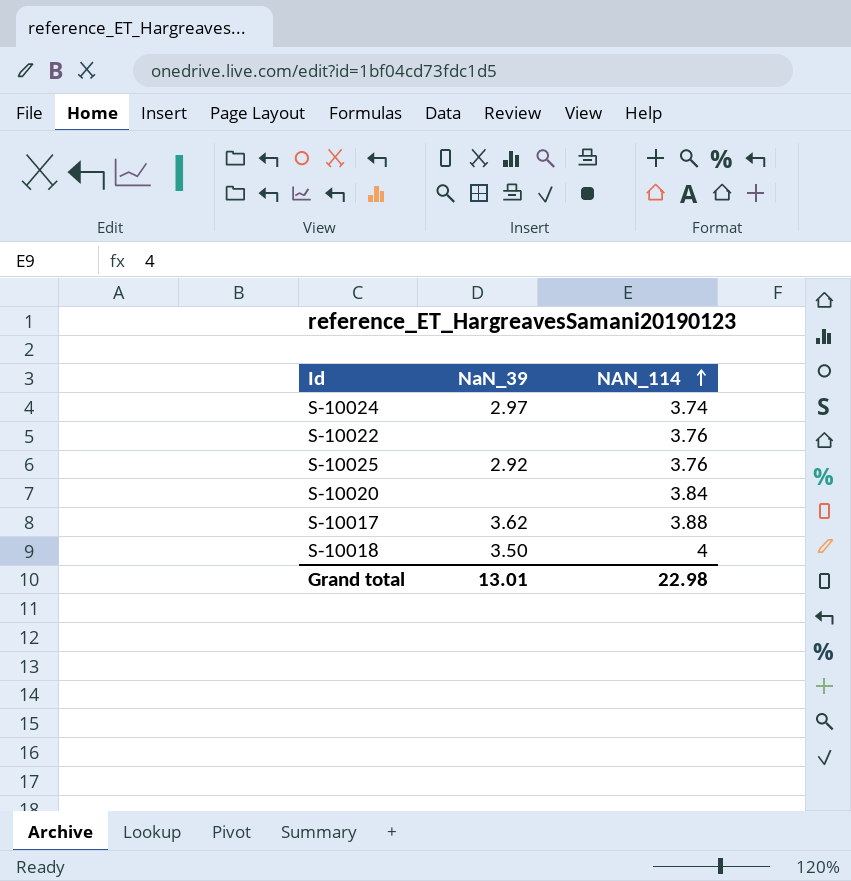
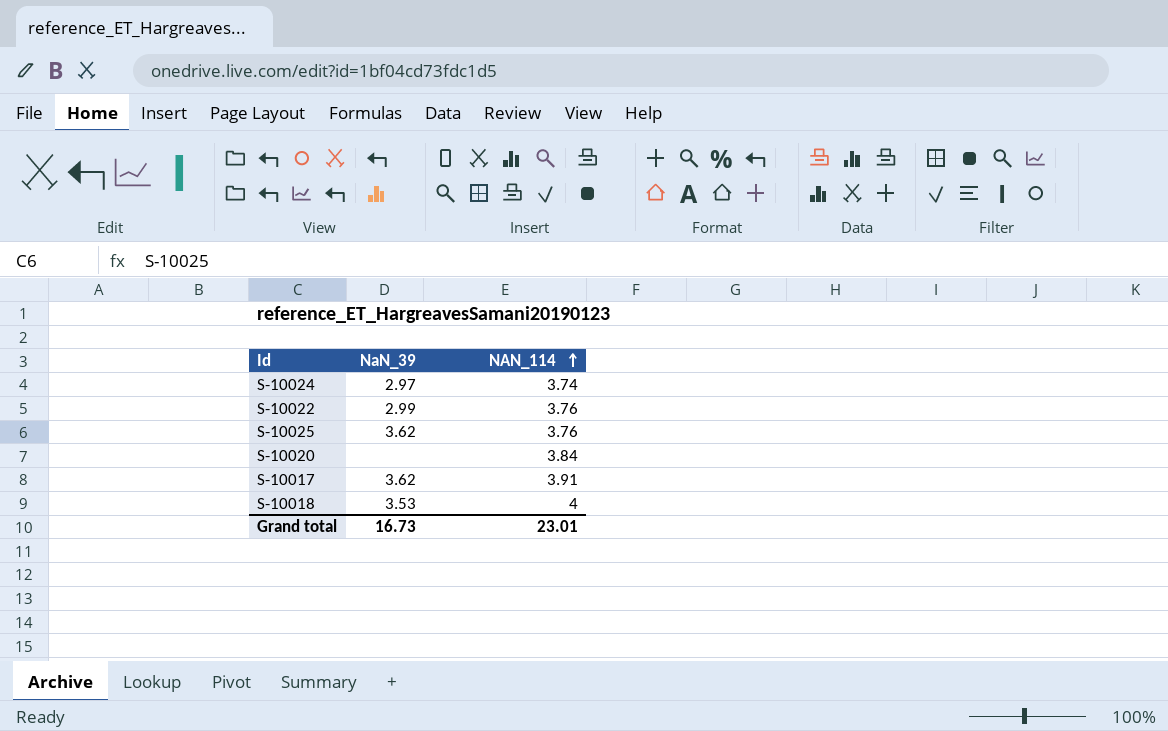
S-10022 | NaN_39: none -> 2.99
S-10025 | NaN_39: 2.92 -> 3.62
S-10017 | NAN_114: 3.88 -> 3.91
S-10018 | NaN_39: 3.50 -> 3.53
Grand total | NaN_39: 13.01 -> 16.73
Grand total | NAN_114: 22.98 -> 23.01

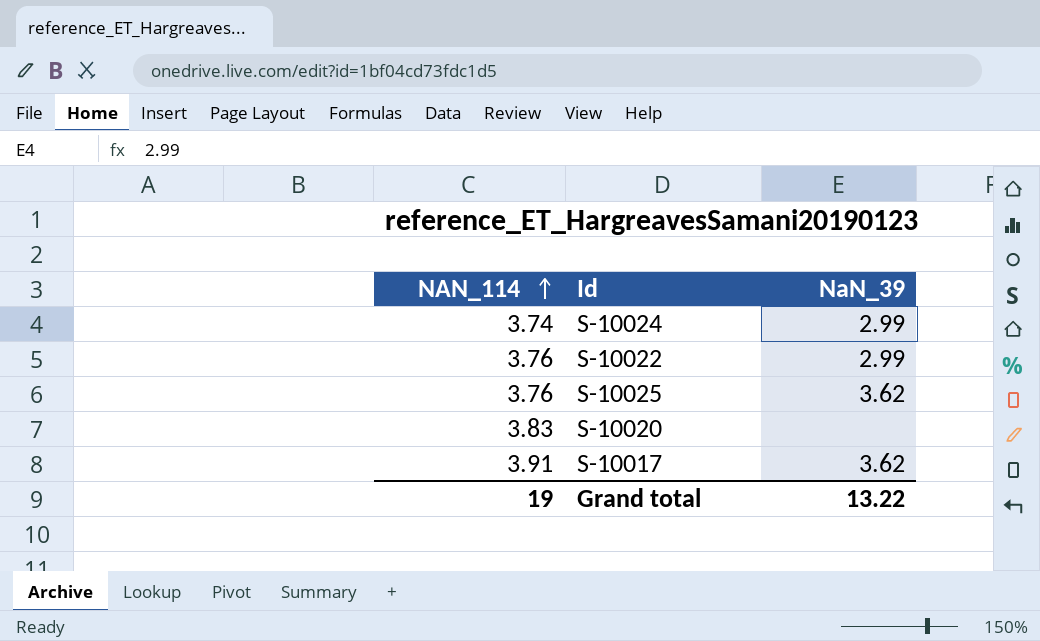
column NAN_114 | position: 3 -> 1
row S-10018: 3.53 | 4 -> none
S-10024 | NaN_39: 2.97 -> 2.99
S-10020 | NAN_114: 3.84 -> 3.83
Grand total | NAN_114: 23.01 -> 19
Grand total | NaN_39: 16.73 -> 13.22

